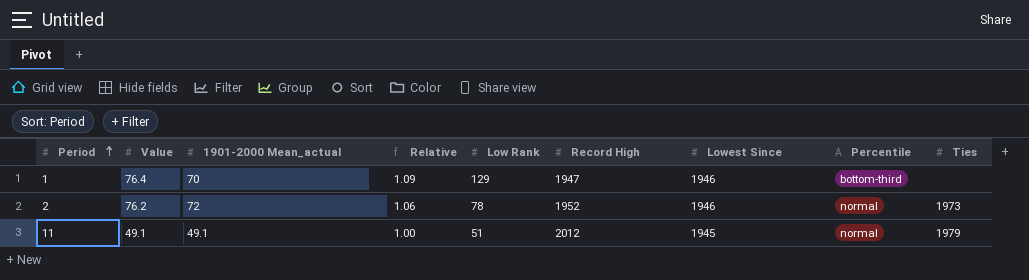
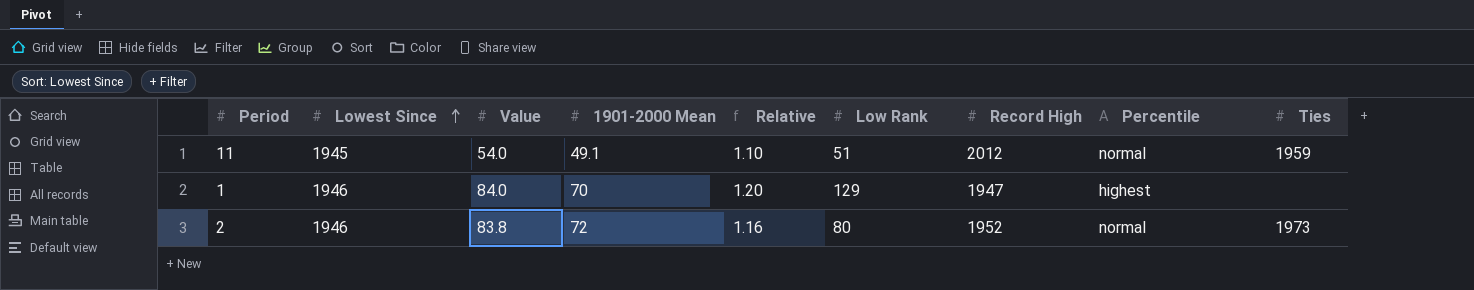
row order: Period ascending -> Lowest Since ascending
column Lowest Since | position: 7 -> 2
column name: 1901-2000 Mean_actual -> 1901-2000 Mean
11 | Value: 49.1 -> 54.0
11 | Relative: 1.00 -> 1.10
11 | Ties: 1979 -> 1959
1 | Value: 76.4 -> 84.0
1 | Relative: 1.09 -> 1.20
1 | Percentile: bottom-third -> highest
2 | Value: 76.2 -> 83.8
2 | Relative: 1.06 -> 1.16
2 | Low Rank: 78 -> 80

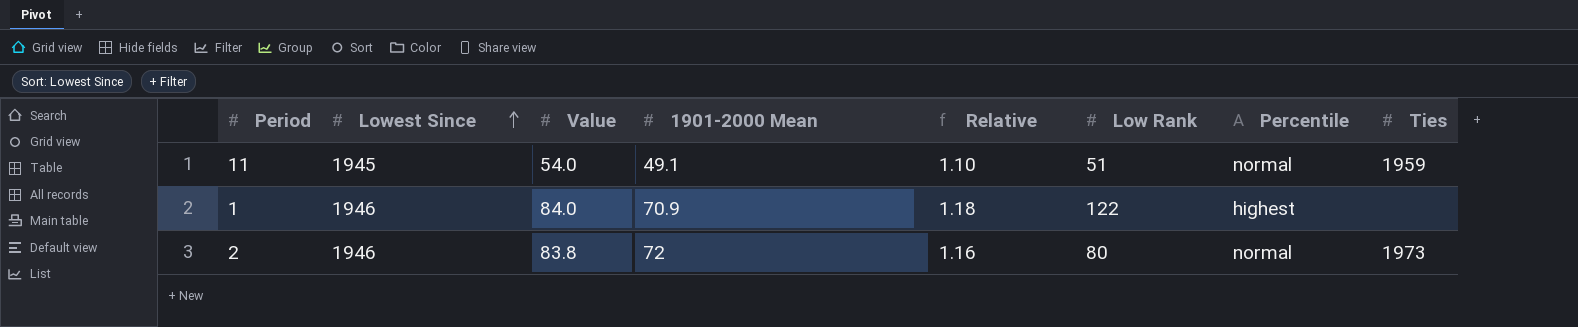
column Record High | position: 7 -> none
1 | 1901-2000 Mean: 70 -> 70.9
1 | Relative: 1.20 -> 1.18
1 | Low Rank: 129 -> 122

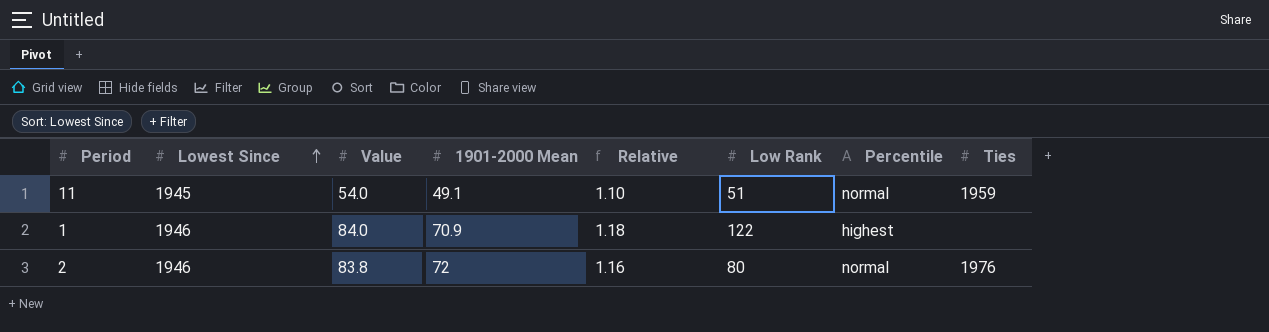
2 | Ties: 1973 -> 1976

